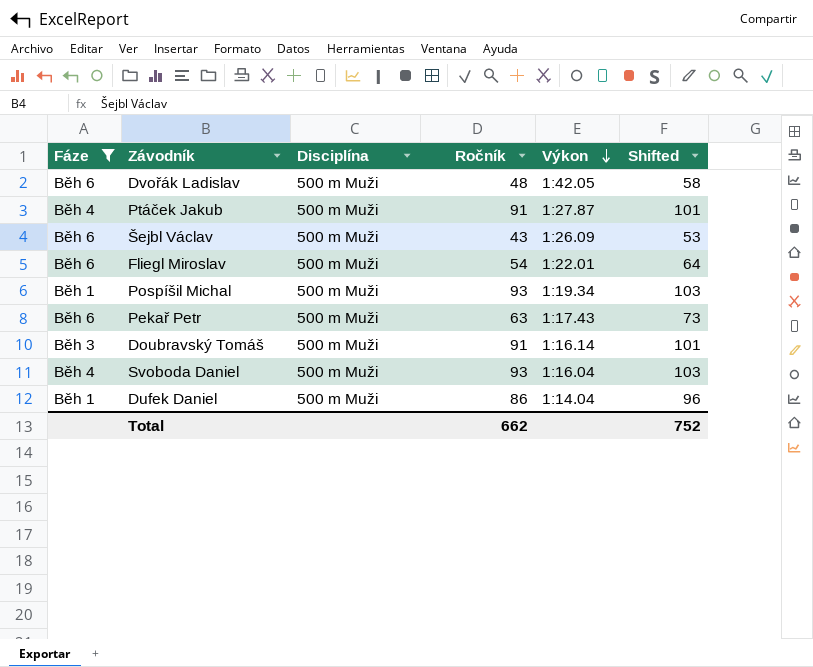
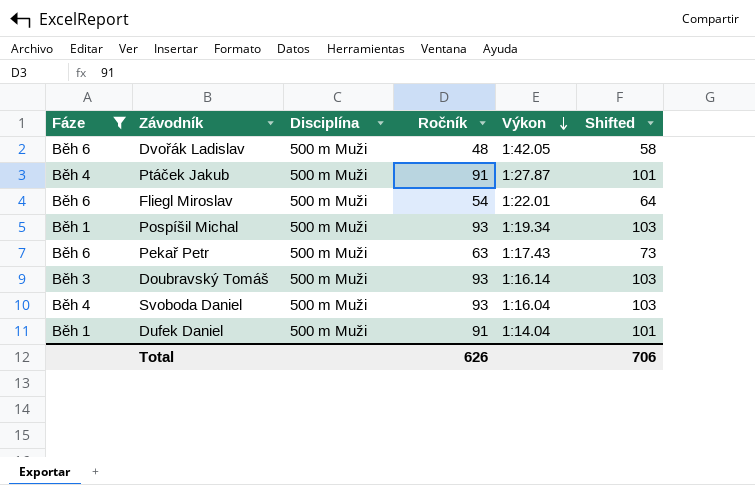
row Šejbl Václav: Běh 6 | 500 m Muži | 43 | 1:26.09 | 53 -> none
Doubravský Tomáš | Ročník: 91 -> 93
Doubravský Tomáš | Shifted: 101 -> 103
Dufek Daniel | Ročník: 86 -> 91
Dufek Daniel | Shifted: 96 -> 101
Total | Ročník: 662 -> 626
Total | Shifted: 752 -> 706

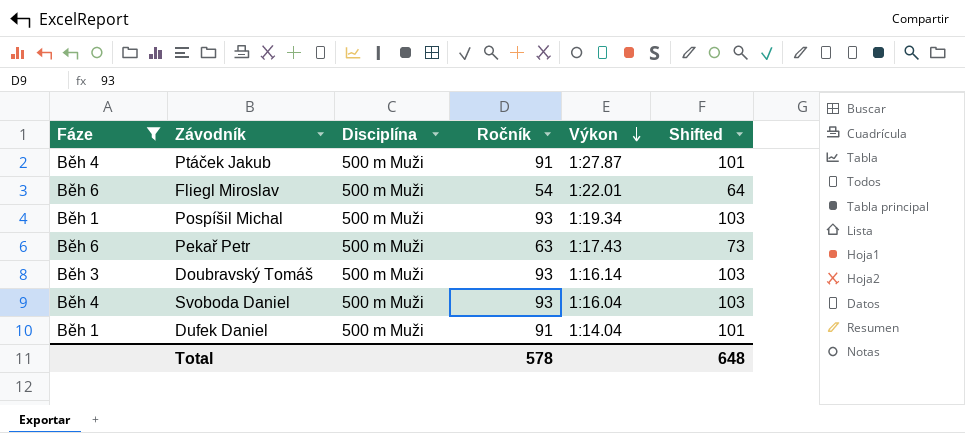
row Dvořák Ladislav: Běh 6 | 500 m Muži | 48 | 1:42.05 | 58 -> none
Total | Ročník: 626 -> 578
Total | Shifted: 706 -> 648

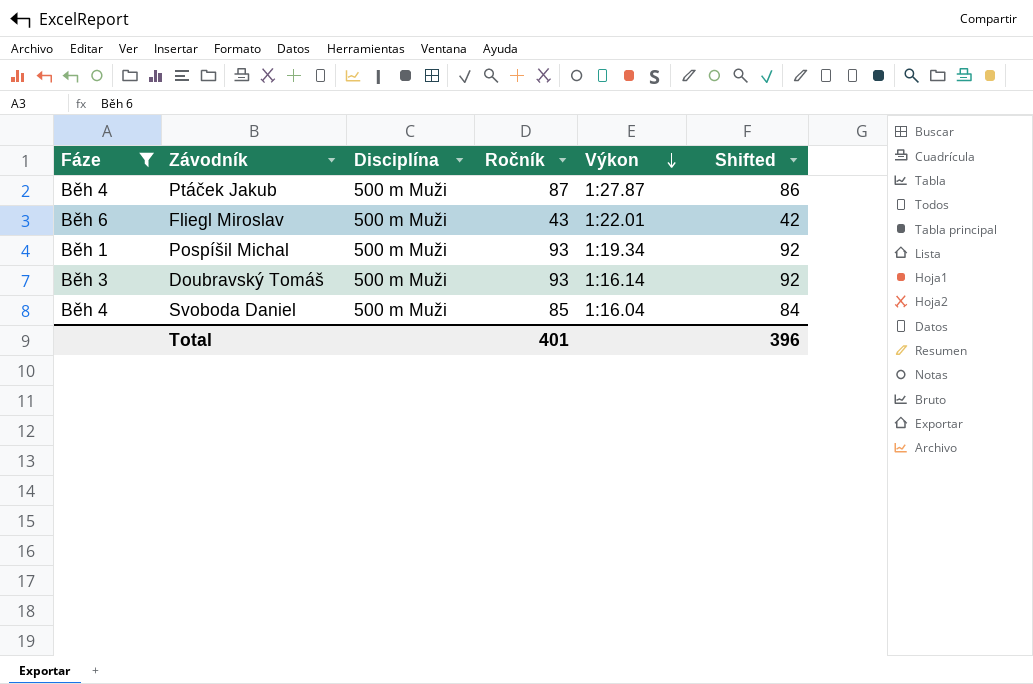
column Shifted | formula: [Ročník] + 10 -> [Ročník] - 1
row Pekař Petr: Běh 6 | 500 m Muži | 63 | 1:17.43 | 73 -> none
row Dufek Daniel: Běh 1 | 500 m Muži | 91 | 1:14.04 | 101 -> none
Ptáček Jakub | Ročník: 91 -> 87
Fliegl Miroslav | Ročník: 54 -> 43
Svoboda Daniel | Ročník: 93 -> 85
Total | Ročník: 578 -> 401
Total | Shifted: 648 -> 396

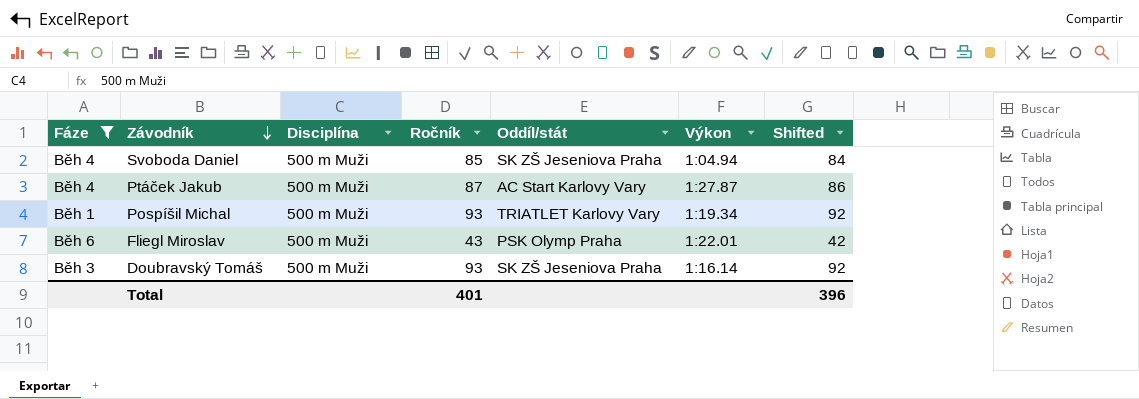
row order: Výkon descending -> Závodník descending
column Oddíl/stát | position: none -> 5
Svoboda Daniel | Výkon: 1:16.04 -> 1:04.94

